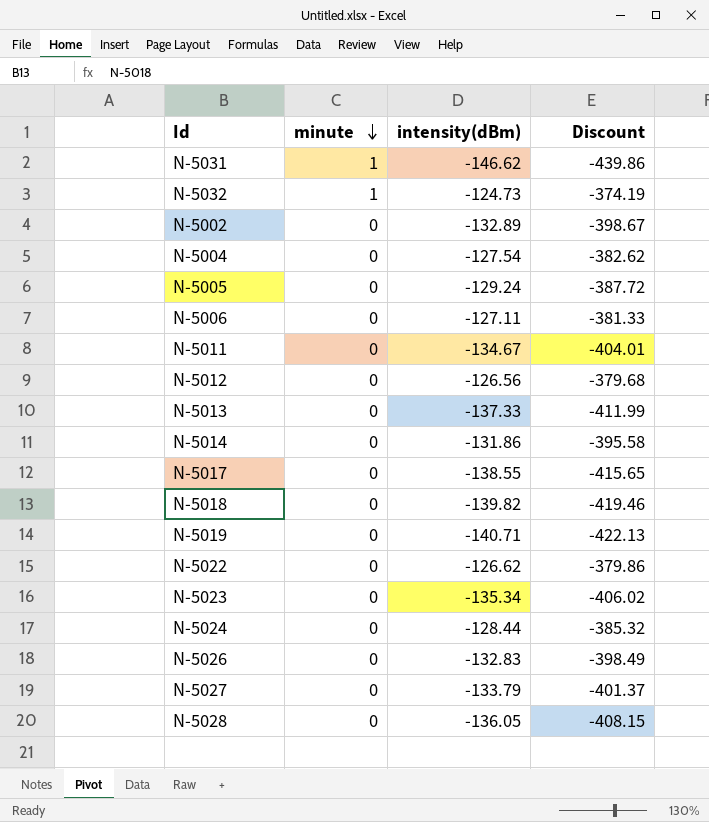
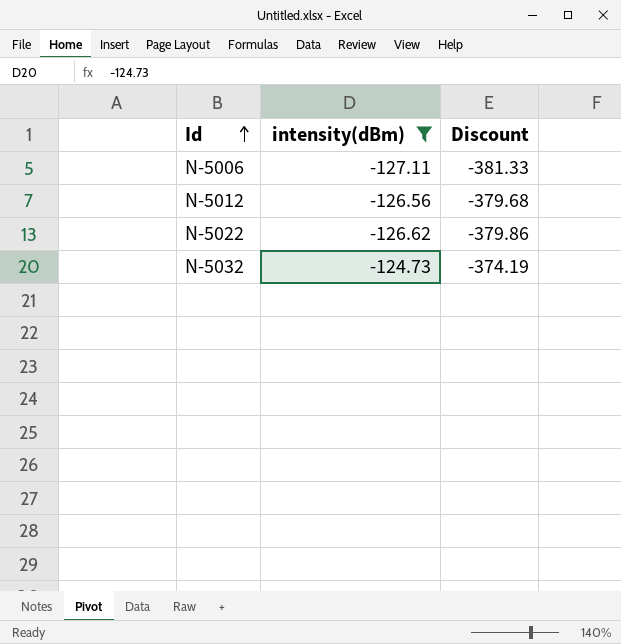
filter: none -> intensity(dBm) >= -127.11
row order: minute descending -> Id ascending
column minute | position: 2 -> none

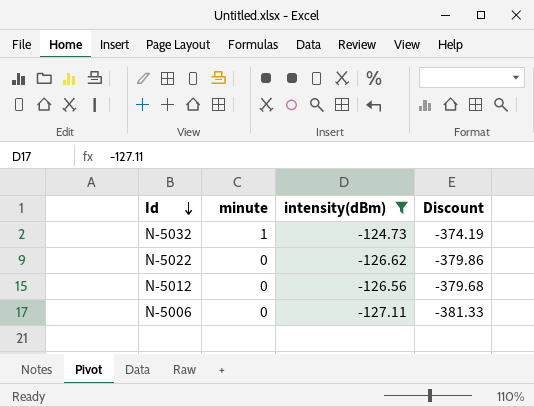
row order: Id ascending -> Id descending
column minute | position: none -> 2

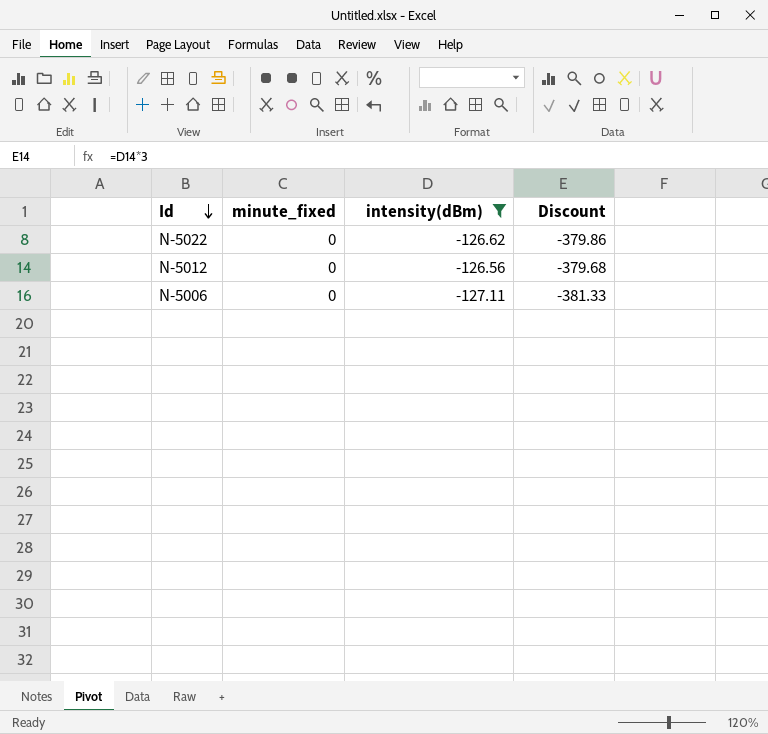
column name: minute -> minute_fixed
row N-5032: 1 | -124.73 | -374.19 -> none

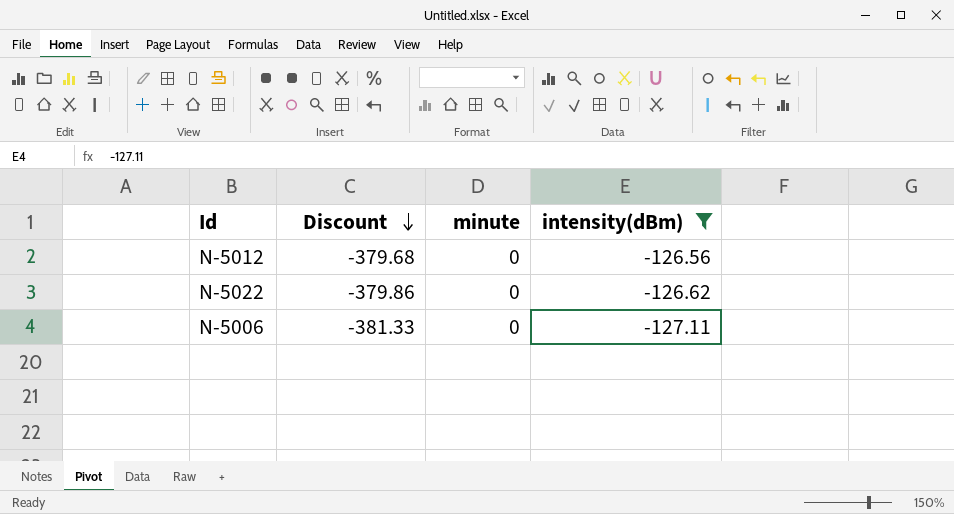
row order: Id descending -> Discount descending
column Discount | position: 4 -> 2
column name: minute_fixed -> minute

